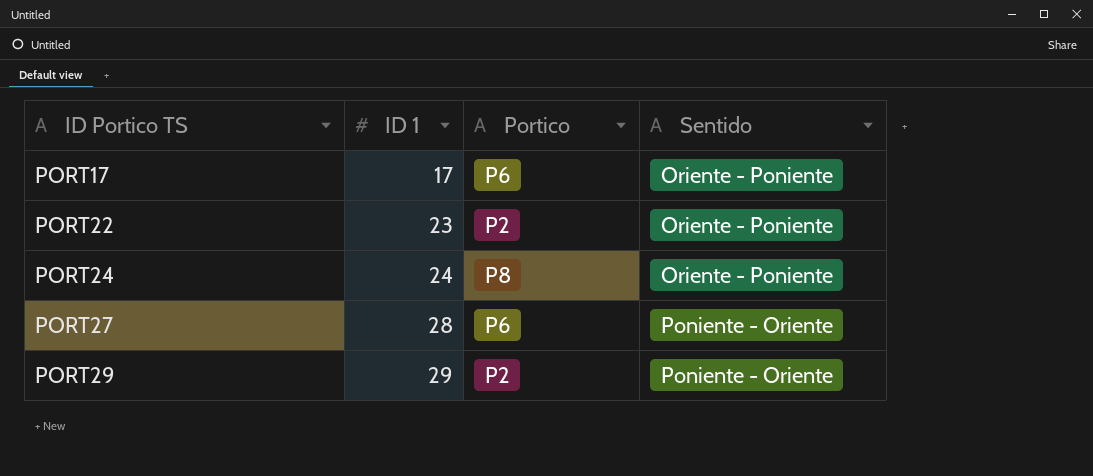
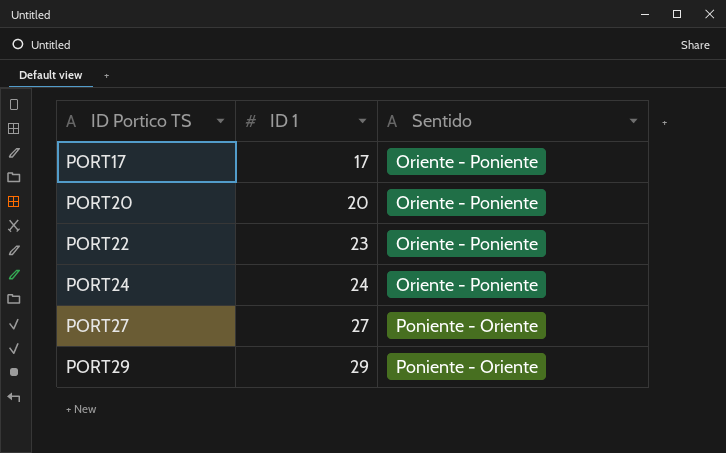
column Portico | position: 3 -> none
row PORT20: none -> 20 | Oriente - Poniente
PORT27 | ID 1: 28 -> 27

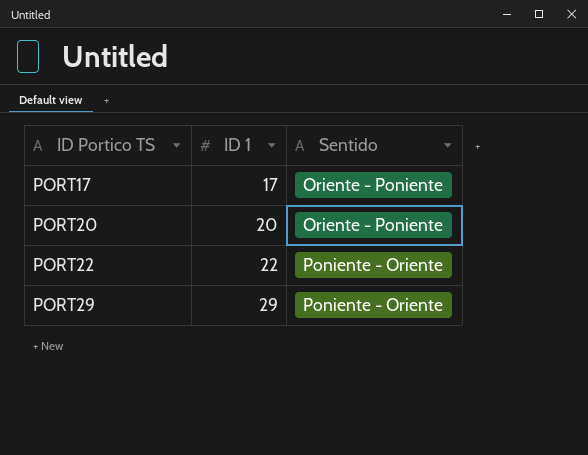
row PORT24: 24 | Oriente - Poniente -> none
row PORT27: 27 | Poniente - Oriente -> none
PORT22 | ID 1: 23 -> 22
PORT22 | Sentido: Oriente - Poniente -> Poniente - Oriente

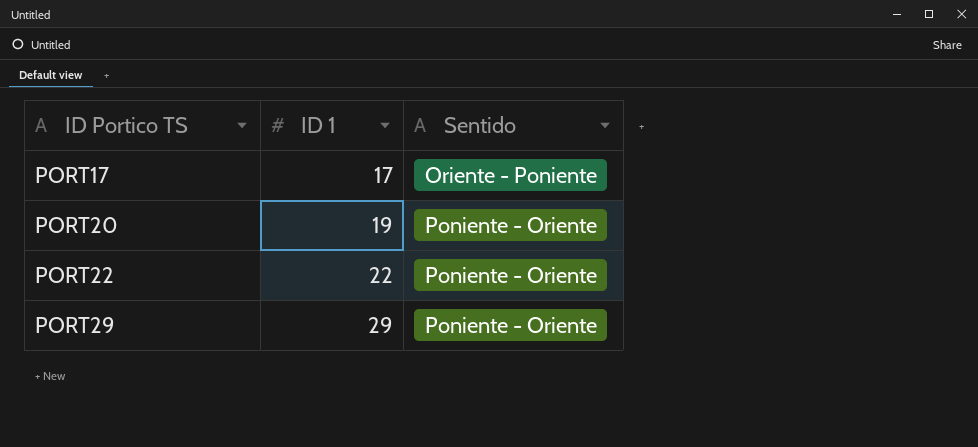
PORT20 | ID 1: 20 -> 19
PORT20 | Sentido: Oriente - Poniente -> Poniente - Oriente

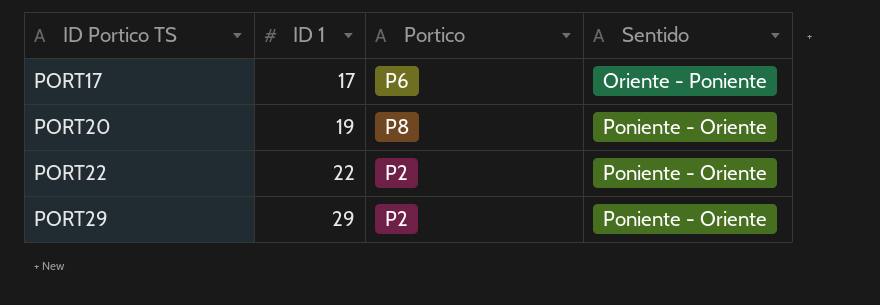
column Portico | position: none -> 3

